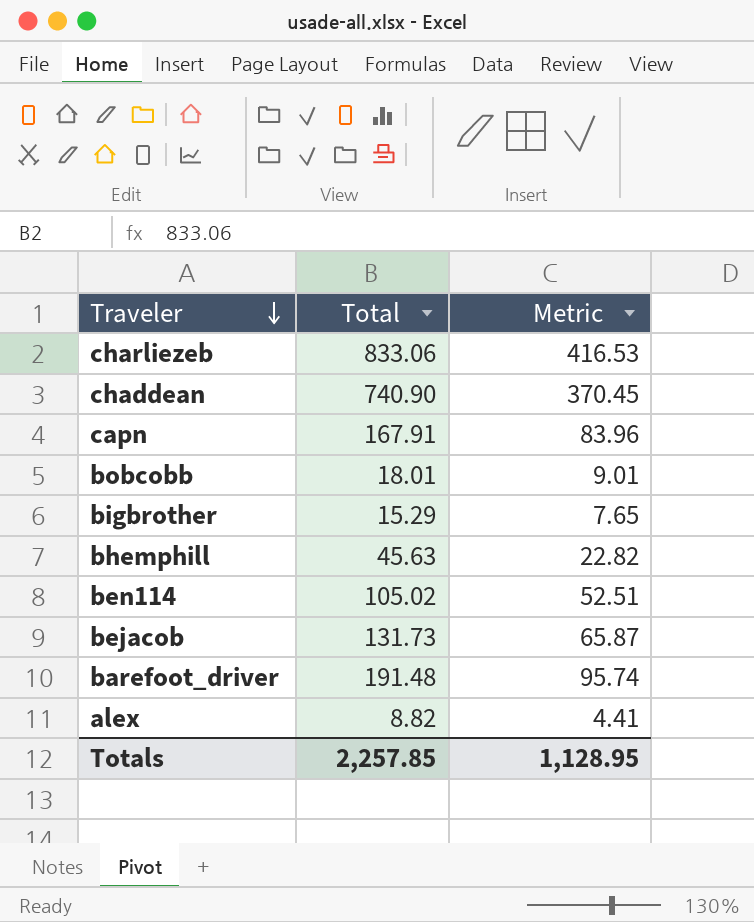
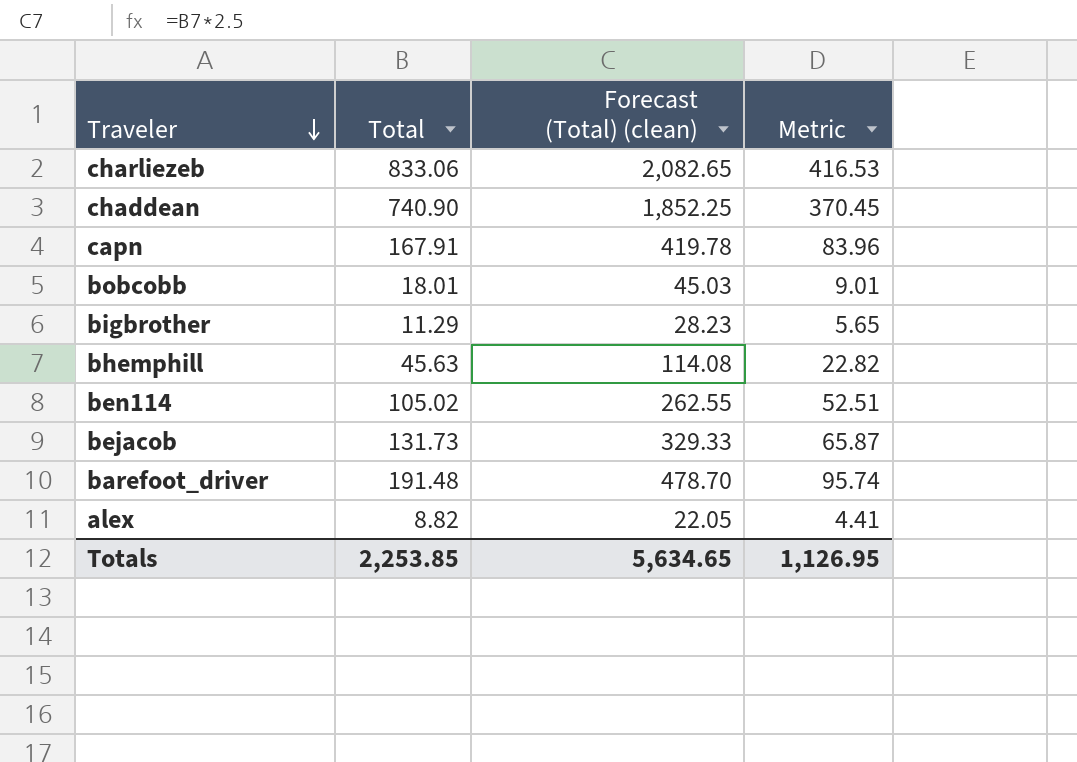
column Forecast (Total) (clean) | formula: none -> [Total] * 2.5
bigbrother | Total: 15.29 -> 11.29
bigbrother | Metric: 7.65 -> 5.65
Totals | Total: 2,257.85 -> 2,253.85
Totals | Metric: 1,128.95 -> 1,126.95

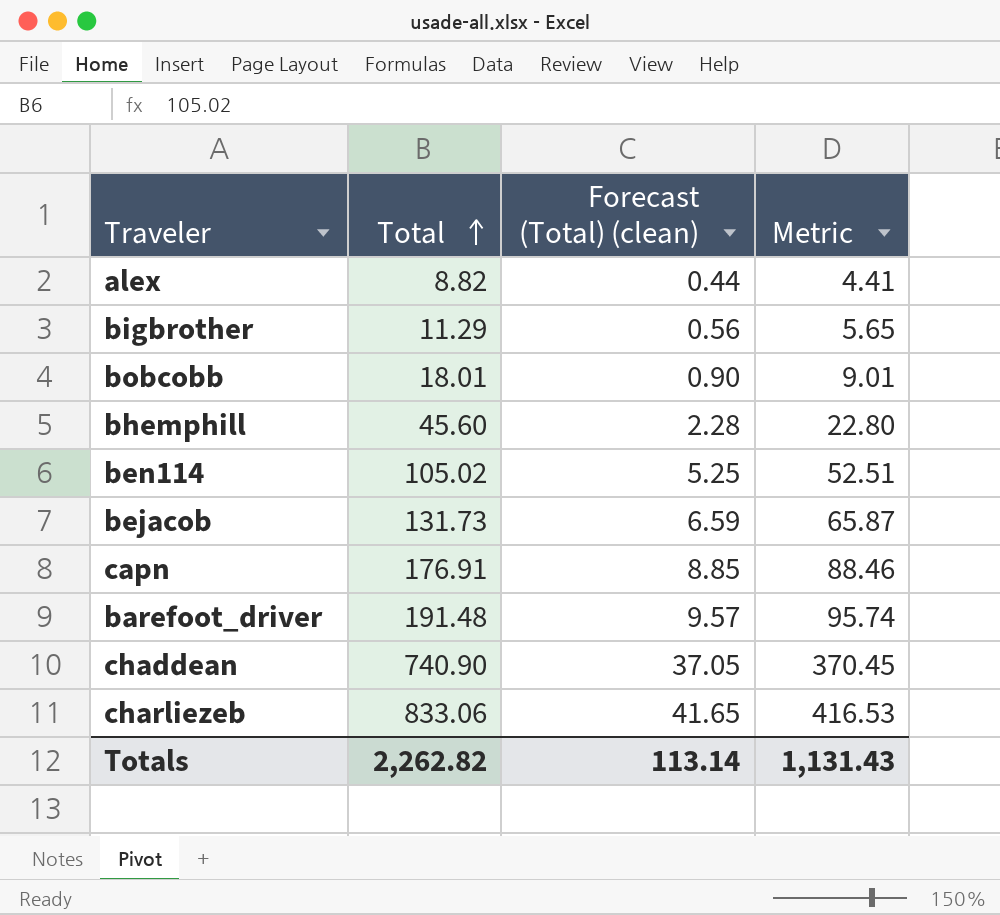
row order: Traveler descending -> Total ascending
column Forecast (Total) (clean) | formula: [Total] * 2.5 -> [Total] * 0.05
bhemphill | Total: 45.63 -> 45.60
bhemphill | Metric: 22.82 -> 22.80
capn | Total: 167.91 -> 176.91
capn | Metric: 83.96 -> 88.46
Totals | Total: 2,253.85 -> 2,262.82
Totals | Forecast (Total) (clean): 5,634.65 -> 113.14
Totals | Metric: 1,126.95 -> 1,131.43

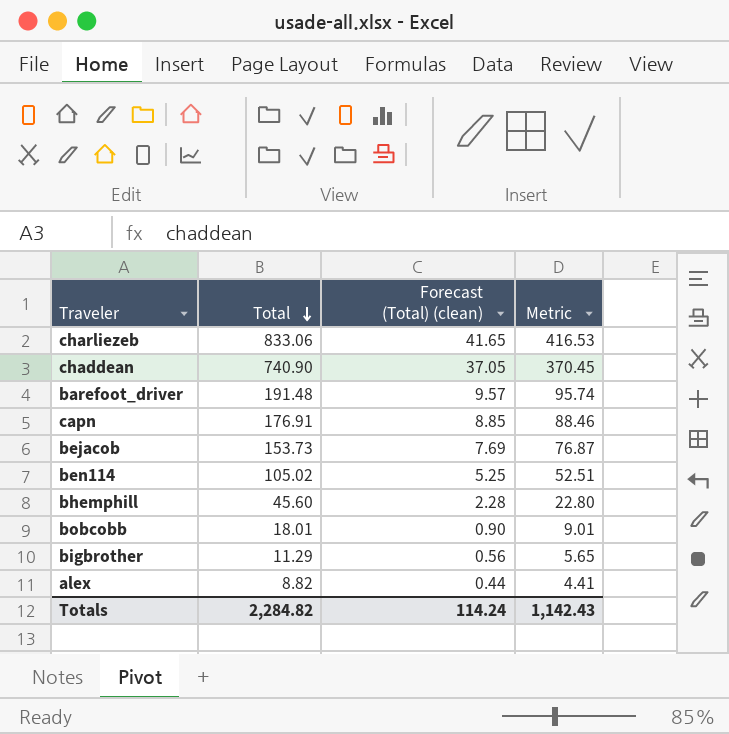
row order: Total ascending -> Total descending
bejacob | Total: 131.73 -> 153.73
bejacob | Forecast (Total) (clean): 6.59 -> 7.69
bejacob | Metric: 65.87 -> 76.87
Totals | Total: 2,262.82 -> 2,284.82
Totals | Forecast (Total) (clean): 113.14 -> 114.24
Totals | Metric: 1,131.43 -> 1,142.43

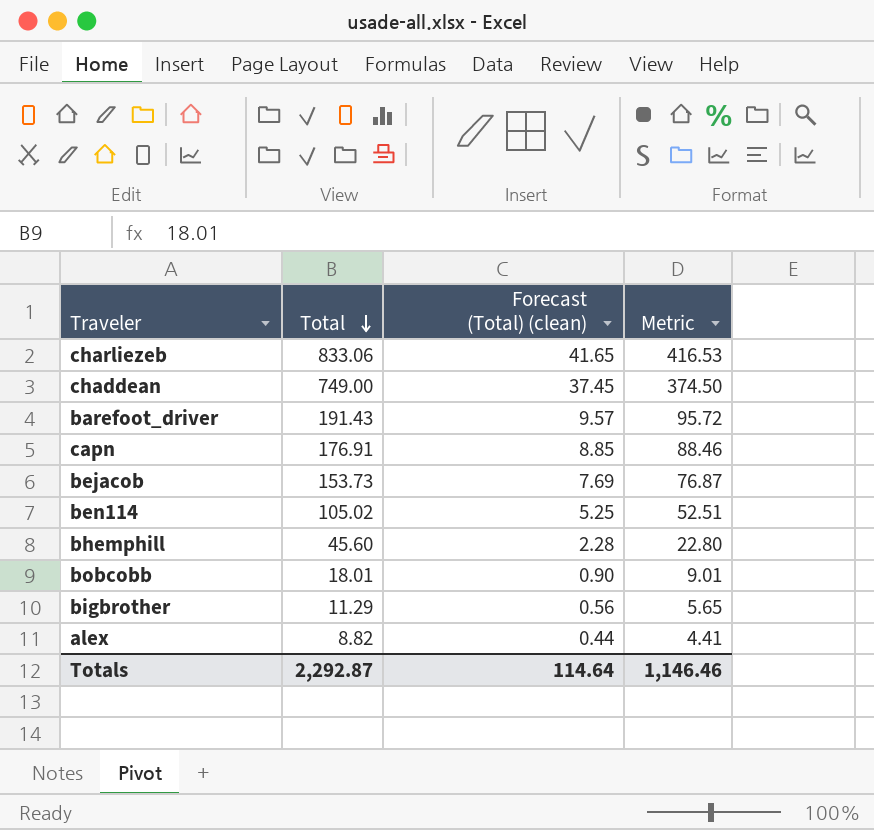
chaddean | Total: 740.90 -> 749.00
chaddean | Forecast (Total) (clean): 37.05 -> 37.45
chaddean | Metric: 370.45 -> 374.50
barefoot_driver | Total: 191.48 -> 191.43
barefoot_driver | Metric: 95.74 -> 95.72
Totals | Total: 2,284.82 -> 2,292.87
Totals | Forecast (Total) (clean): 114.24 -> 114.64
Totals | Metric: 1,142.43 -> 1,146.46

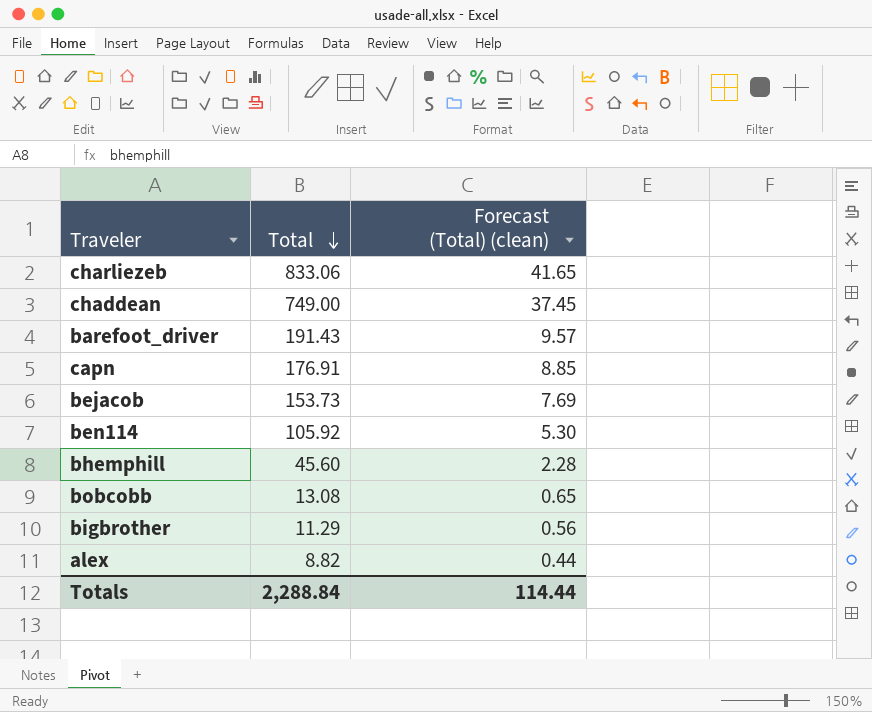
column Metric | formula: [Total] * 0.5 -> none
ben114 | Total: 105.02 -> 105.92
ben114 | Forecast (Total) (clean): 5.25 -> 5.30
bobcobb | Total: 18.01 -> 13.08
bobcobb | Forecast (Total) (clean): 0.90 -> 0.65
Totals | Total: 2,292.87 -> 2,288.84
Totals | Forecast (Total) (clean): 114.64 -> 114.44

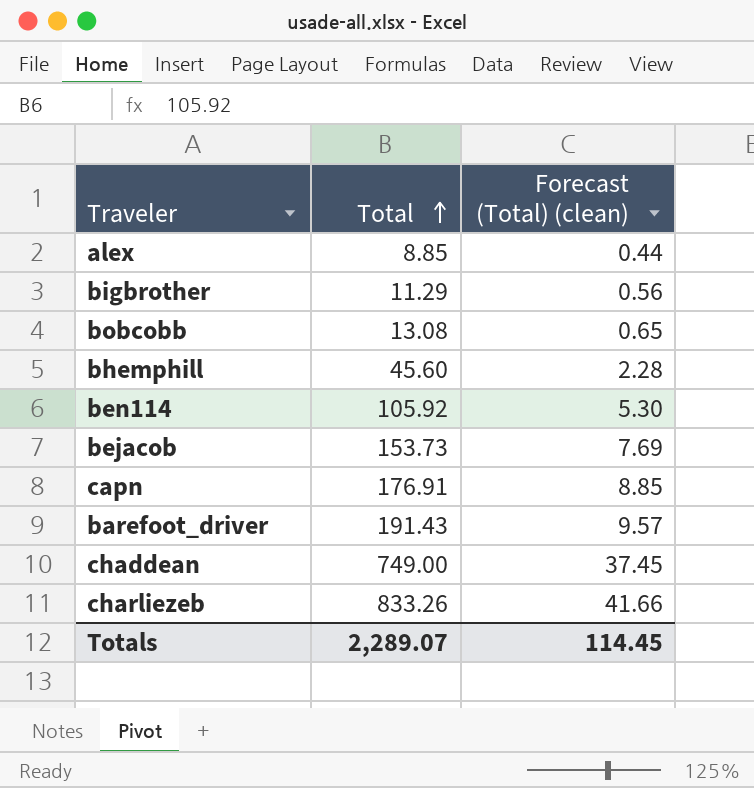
row order: Total descending -> Total ascending
alex | Total: 8.82 -> 8.85
charliezeb | Total: 833.06 -> 833.26
charliezeb | Forecast (Total) (clean): 41.65 -> 41.66
Totals | Total: 2,288.84 -> 2,289.07
Totals | Forecast (Total) (clean): 114.44 -> 114.45

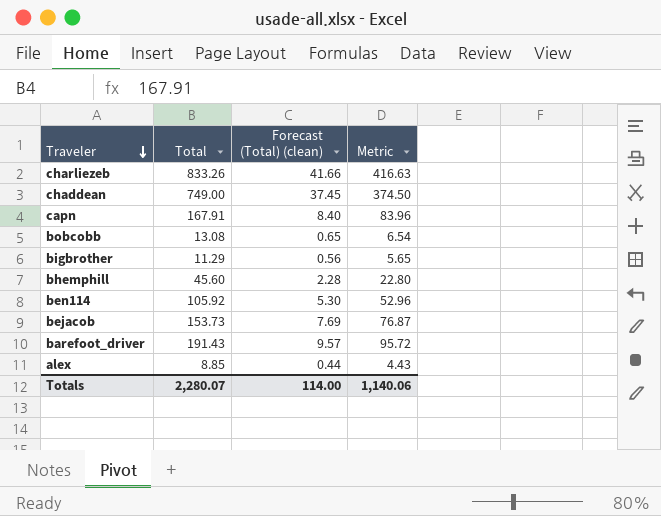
row order: Total ascending -> Traveler descending
column Metric | formula: none -> [Total] * 0.5
capn | Total: 176.91 -> 167.91
capn | Forecast (Total) (clean): 8.85 -> 8.40
Totals | Total: 2,289.07 -> 2,280.07
Totals | Forecast (Total) (clean): 114.45 -> 114.00

